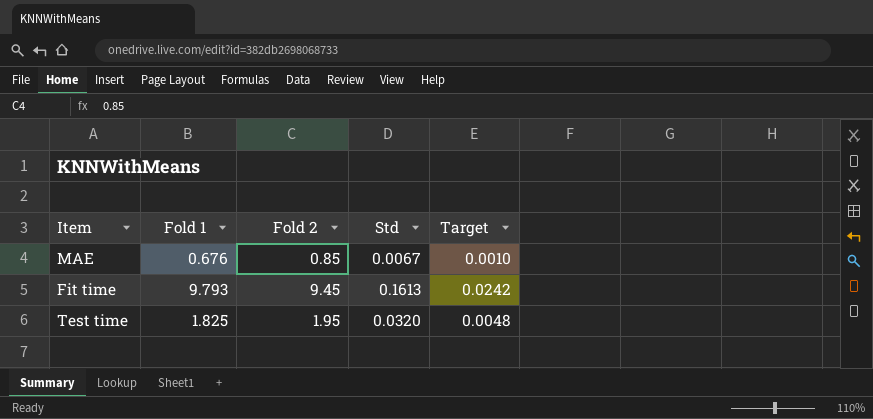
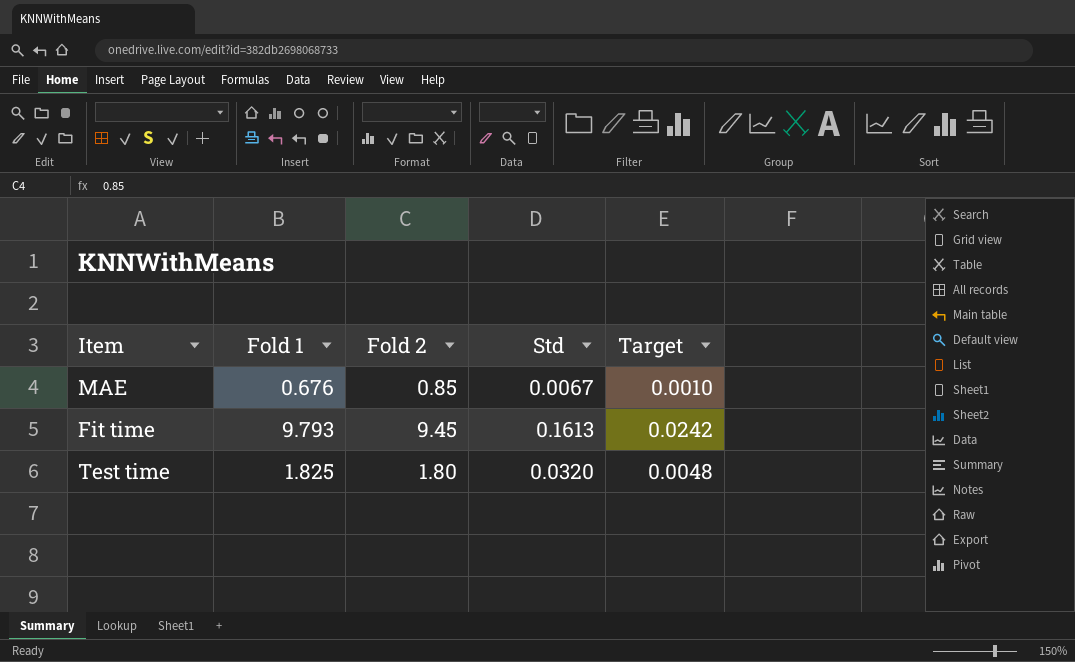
Test time | Fold 2: 1.95 -> 1.80

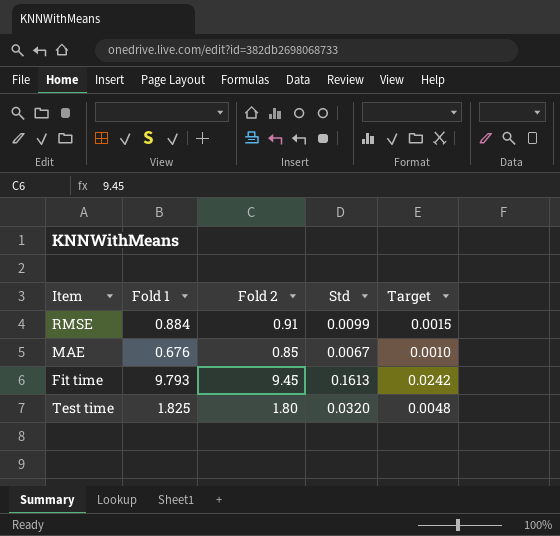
row RMSE: none -> 0.884 | 0.91 | 0.0099 | 0.0015

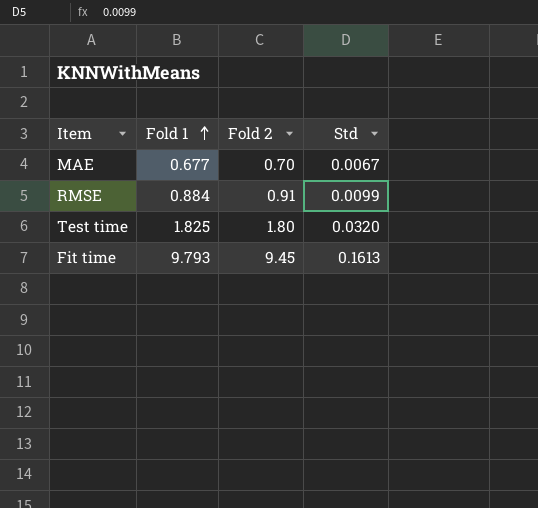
row order: none -> Fold 1 ascending
column Target | formula: [Std] * 0.15 -> none
MAE | Fold 1: 0.676 -> 0.677
MAE | Fold 2: 0.85 -> 0.70

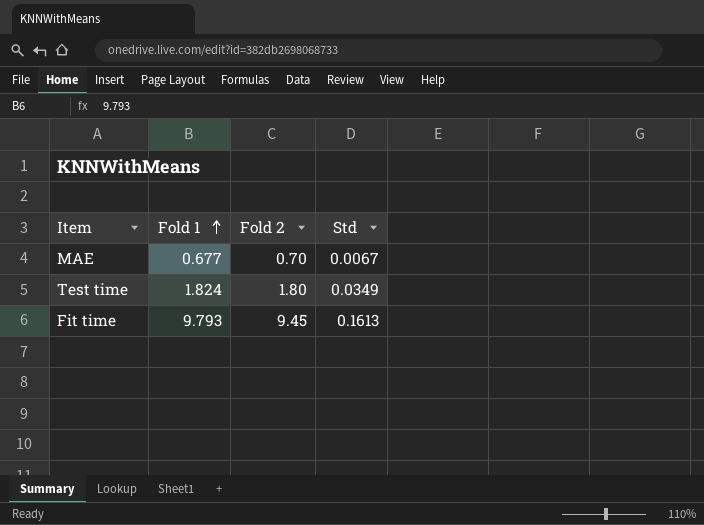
row RMSE: 0.884 | 0.91 | 0.0099 -> none
Test time | Fold 1: 1.825 -> 1.824
Test time | Std: 0.0320 -> 0.0349

